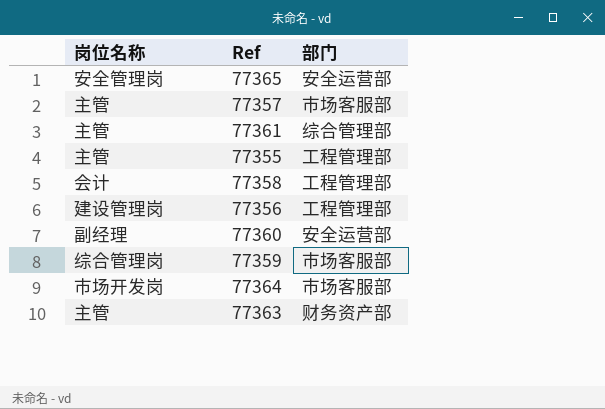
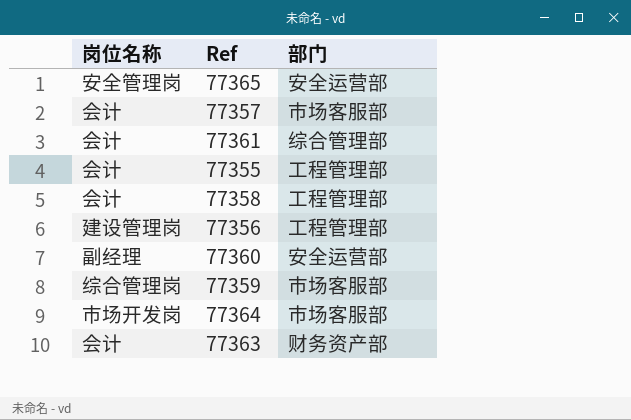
77357 | 岗位名称: 主管 -> 会计
77361 | 岗位名称: 主管 -> 会计
77355 | 岗位名称: 主管 -> 会计
77363 | 岗位名称: 主管 -> 会计

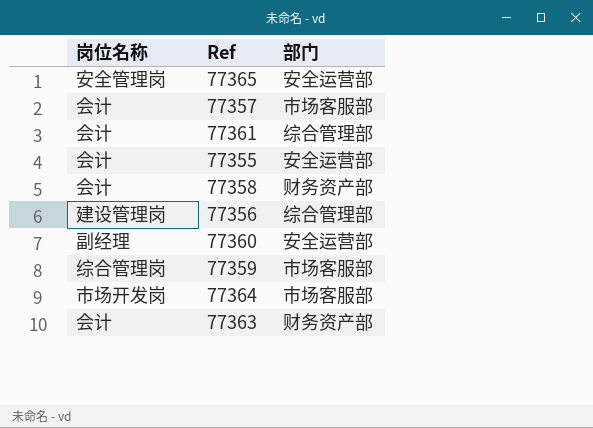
77355 | 部门: 工程管理部 -> 安全运营部
77358 | 部门: 工程管理部 -> 财务资产部
77356 | 部门: 工程管理部 -> 综合管理部

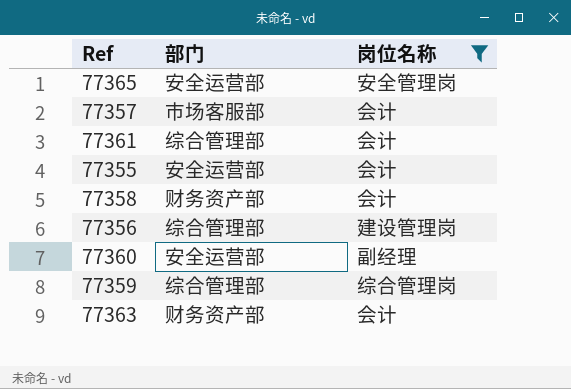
filter: none -> 岗位名称 != 市场开发岗
column 岗位名称 | position: 1 -> 3
77359 | 部门: 市场客服部 -> 综合管理部

